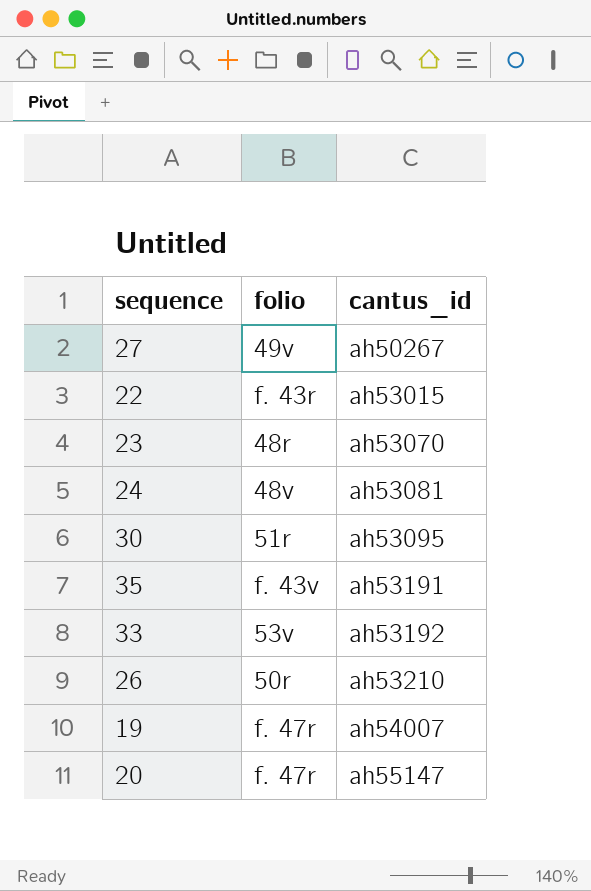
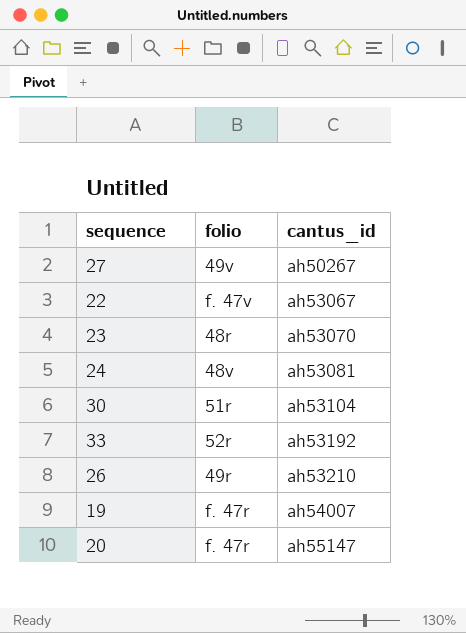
row 35: f. 43v | ah53191 -> none
22 | folio: f. 43r -> f. 47v
22 | cantus_id: ah53015 -> ah53067
30 | cantus_id: ah53095 -> ah53104
33 | folio: 53v -> 52r
26 | folio: 50r -> 49r

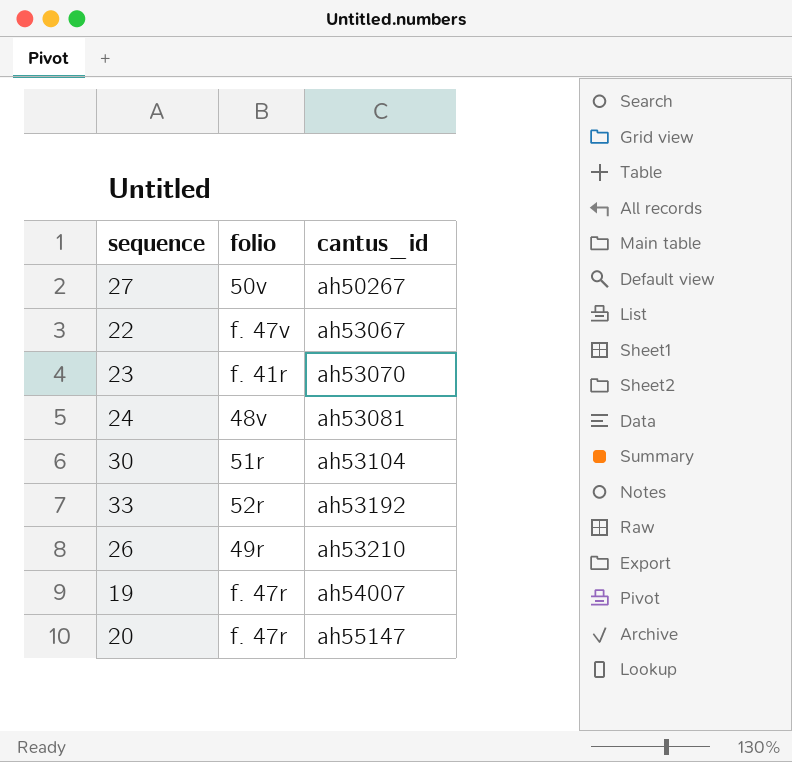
27 | folio: 49v -> 50v
23 | folio: 48r -> f. 41r

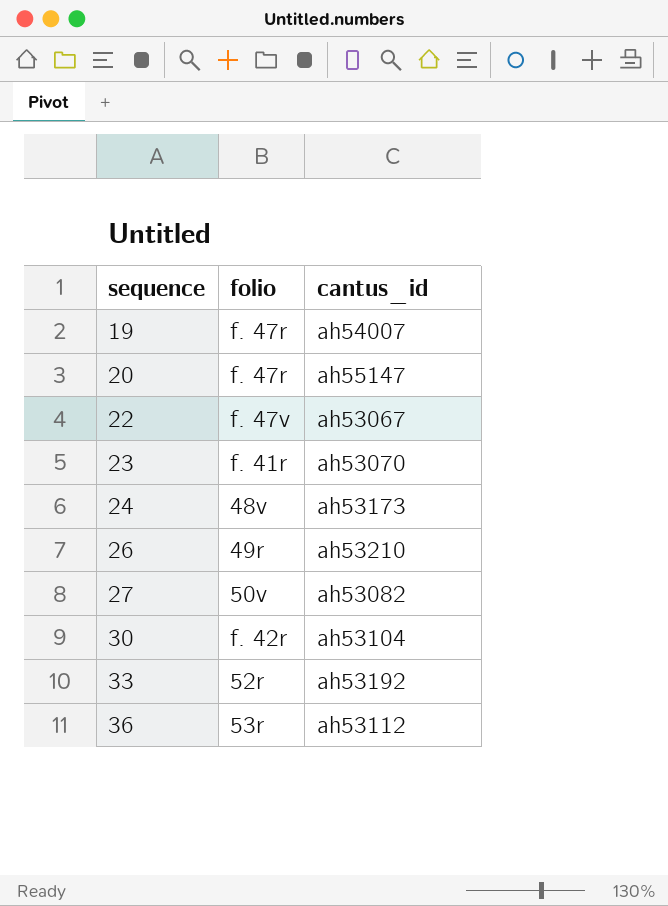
row order: cantus_id ascending -> sequence ascending
24 | cantus_id: ah53081 -> ah53173
27 | cantus_id: ah50267 -> ah53082
30 | folio: 51r -> f. 42r
row 36: none -> 53r | ah53112

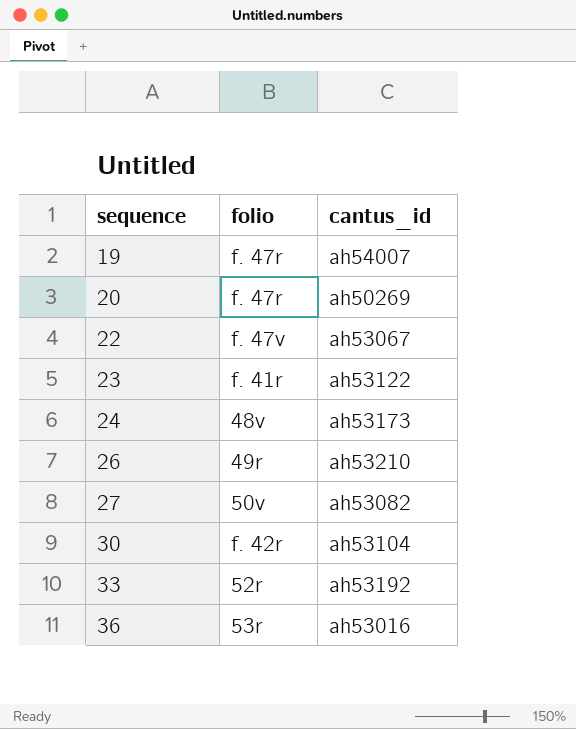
20 | cantus_id: ah55147 -> ah50269
23 | cantus_id: ah53070 -> ah53122
36 | cantus_id: ah53112 -> ah53016

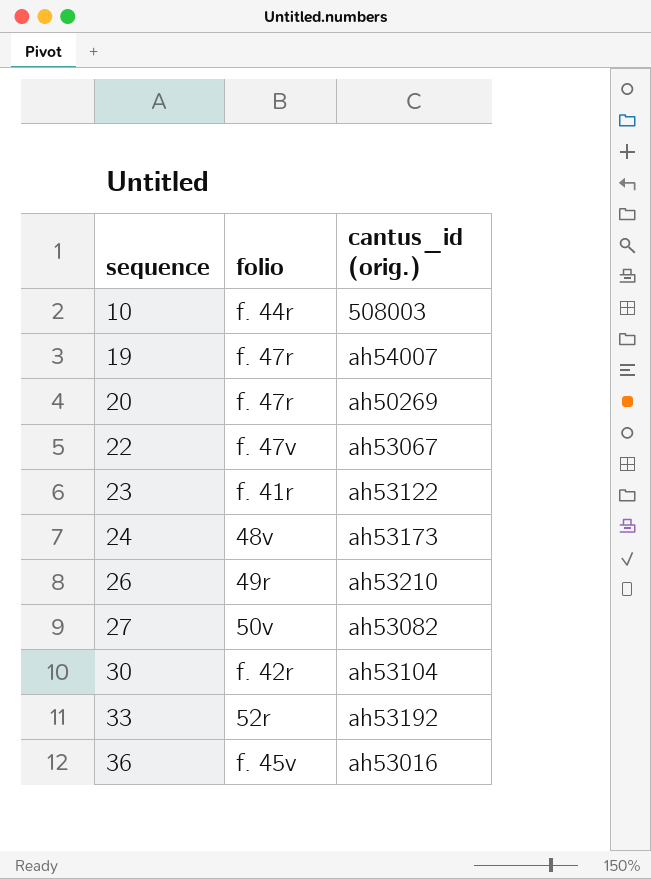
column name: cantus_id -> cantus_id (orig.)
row 10: none -> f. 44r | 508003
36 | folio: 53r -> f. 45v

